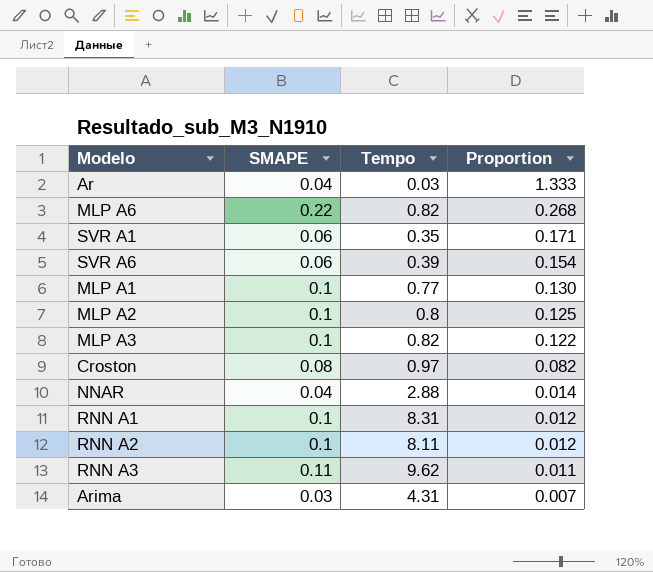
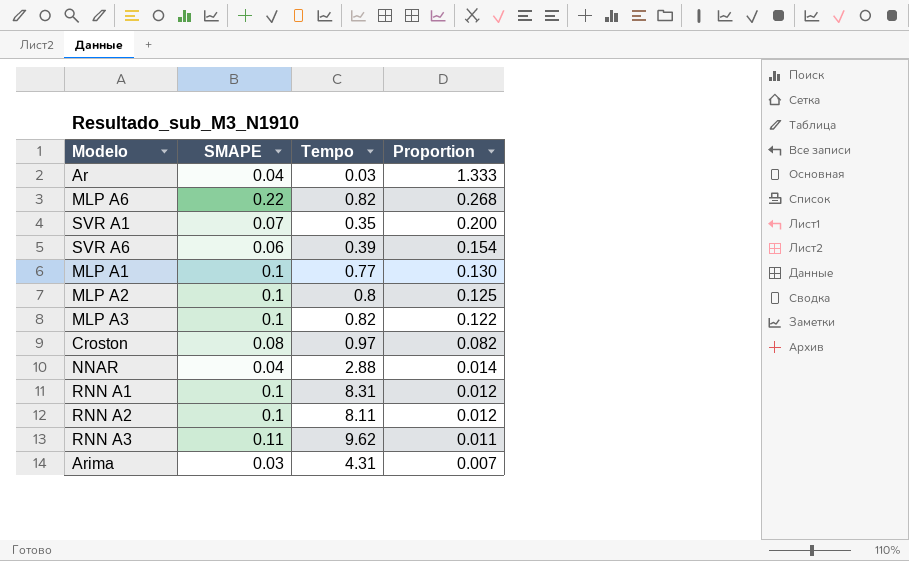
SVR A1 | SMAPE: 0.06 -> 0.07
SVR A1 | Proportion: 0.171 -> 0.200

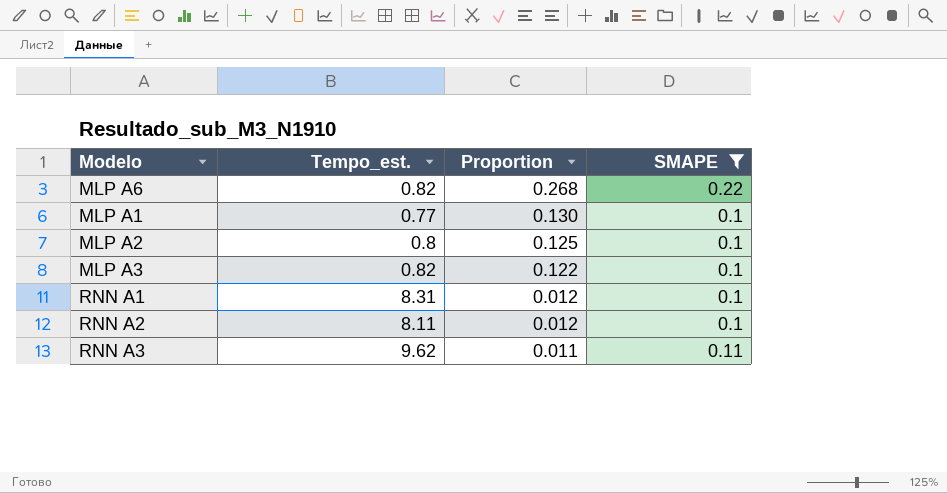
filter: none -> SMAPE >= 0.1
column name: Tempo -> Tempo_est.
column SMAPE | position: 2 -> 4

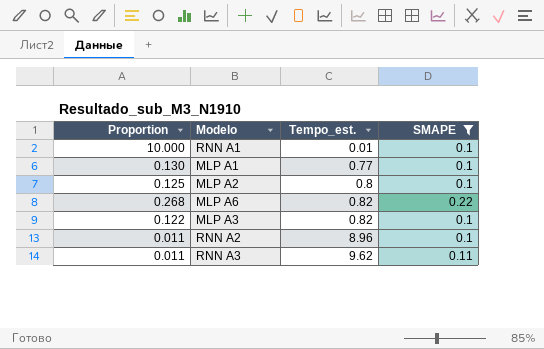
row order: Proportion descending -> Tempo_est. ascending
column Proportion | position: 3 -> 1
RNN A1 | Proportion: 0.012 -> 10.000
RNN A1 | Tempo_est.: 8.31 -> 0.01
RNN A2 | Proportion: 0.012 -> 0.011
RNN A2 | Tempo_est.: 8.11 -> 8.96

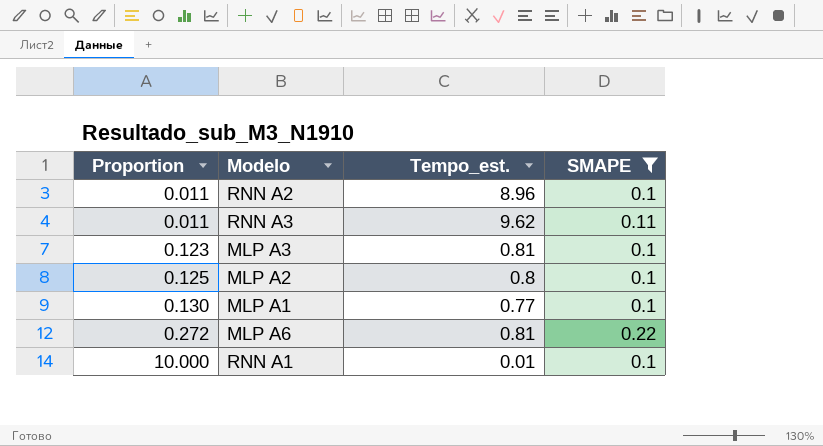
row order: Tempo_est. ascending -> Proportion ascending
MLP A3 | Proportion: 0.122 -> 0.123
MLP A3 | Tempo_est.: 0.82 -> 0.81
MLP A6 | Proportion: 0.268 -> 0.272
MLP A6 | Tempo_est.: 0.82 -> 0.81

